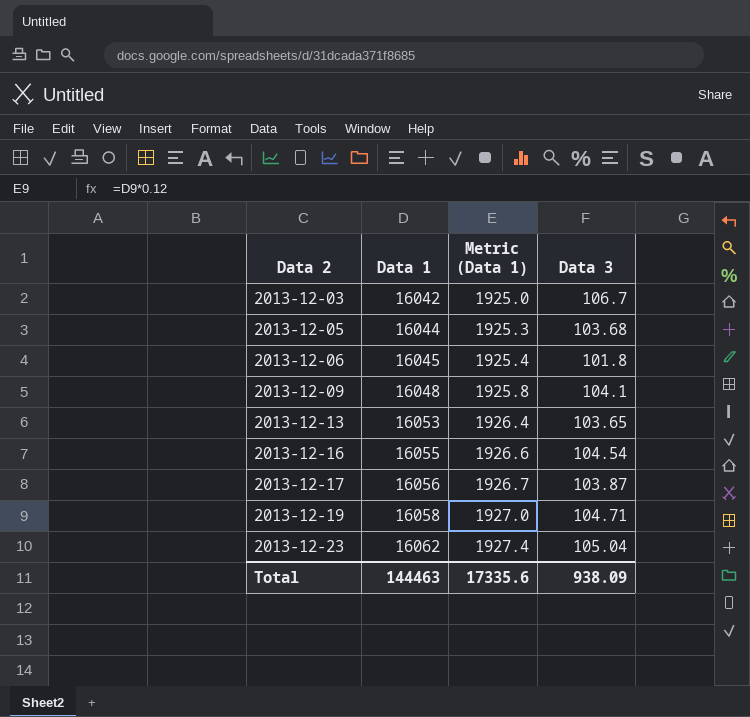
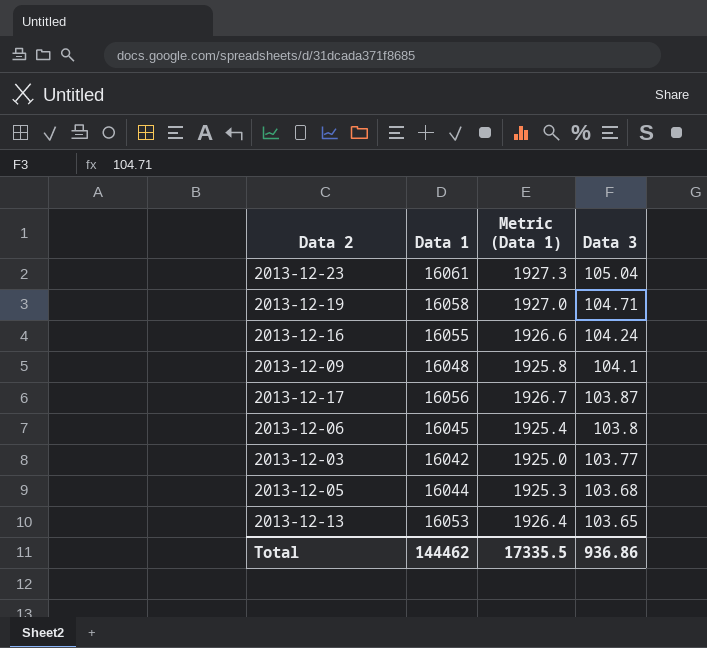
row order: Data 2 ascending -> Data 3 descending
2013-12-23 | Data 1: 16062 -> 16061
2013-12-23 | Metric (Data 1): 1927.4 -> 1927.3
2013-12-16 | Data 3: 104.54 -> 104.24
2013-12-06 | Data 3: 101.8 -> 103.8
2013-12-03 | Data 3: 106.7 -> 103.77
Total | Data 1: 144463 -> 144462
Total | Metric (Data 1): 17335.6 -> 17335.5
Total | Data 3: 938.09 -> 936.86

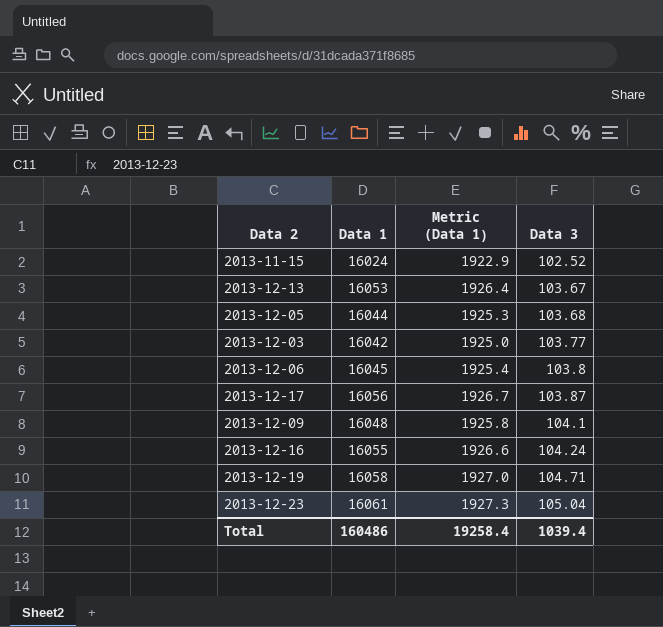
row order: Data 3 descending -> Data 3 ascending
row 2013-11-15: none -> 16024 | 1922.9 | 102.52
2013-12-13 | Data 3: 103.65 -> 103.67
Total | Data 1: 144462 -> 160486
Total | Metric (Data 1): 17335.5 -> 19258.4
Total | Data 3: 936.86 -> 1039.4

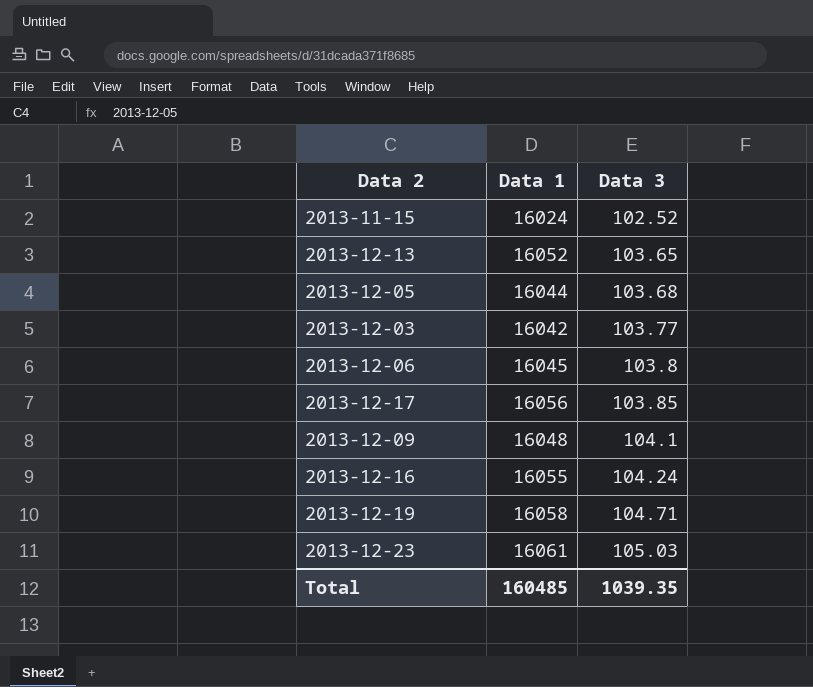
column Metric (Data 1) | formula: [Data 1] * 0.12 -> none
2013-12-13 | Data 1: 16053 -> 16052
2013-12-13 | Data 3: 103.67 -> 103.65
2013-12-17 | Data 3: 103.87 -> 103.85
2013-12-23 | Data 3: 105.04 -> 105.03
Total | Data 1: 160486 -> 160485
Total | Data 3: 1039.4 -> 1039.35

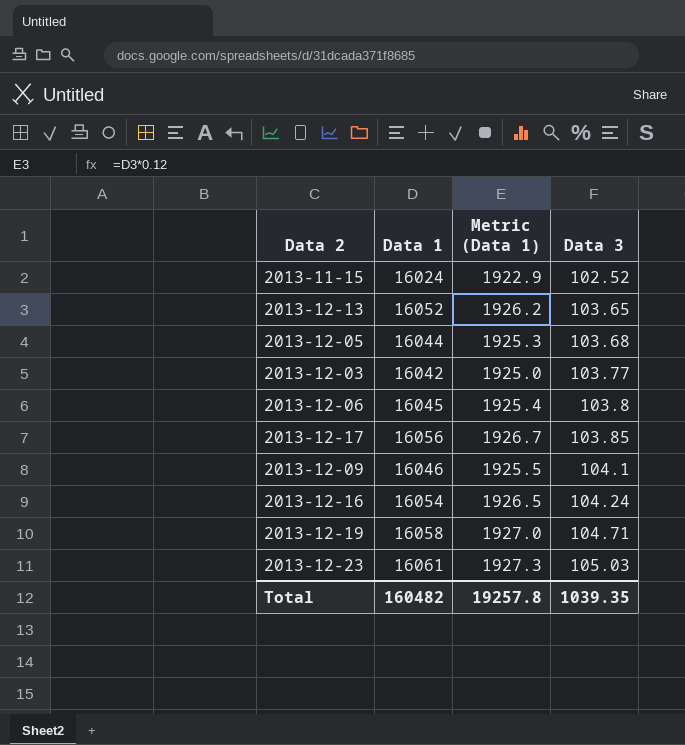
column Metric (Data 1) | formula: none -> [Data 1] * 0.12
2013-12-09 | Data 1: 16048 -> 16046
2013-12-16 | Data 1: 16055 -> 16054
Total | Data 1: 160485 -> 160482

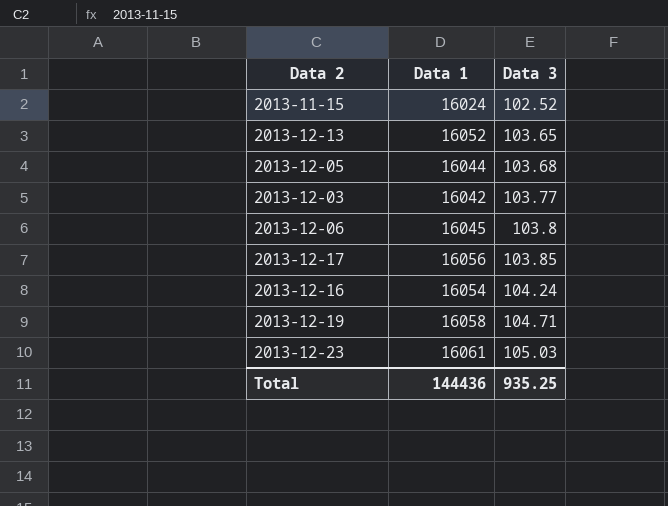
column Metric (Data 1) | formula: [Data 1] * 0.12 -> none
row 2013-12-09: 16046 | 1925.5 | 104.1 -> none
Total | Data 1: 160482 -> 144436
Total | Data 3: 1039.35 -> 935.25

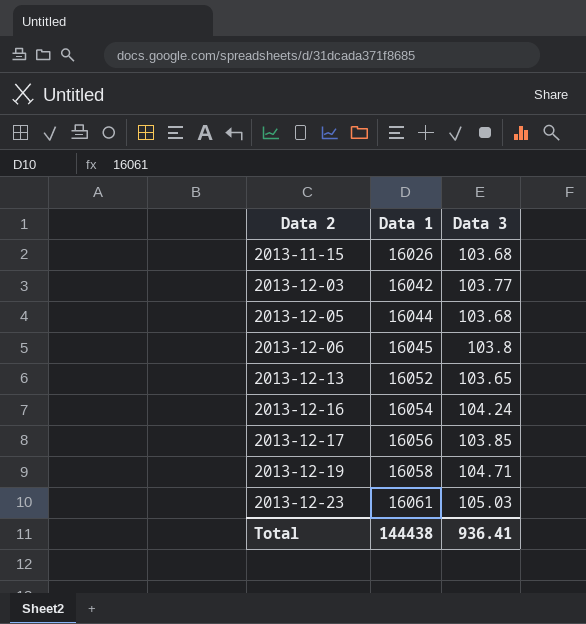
row order: Data 3 ascending -> Data 2 ascending
2013-11-15 | Data 1: 16024 -> 16026
2013-11-15 | Data 3: 102.52 -> 103.68
Total | Data 1: 144436 -> 144438
Total | Data 3: 935.25 -> 936.41

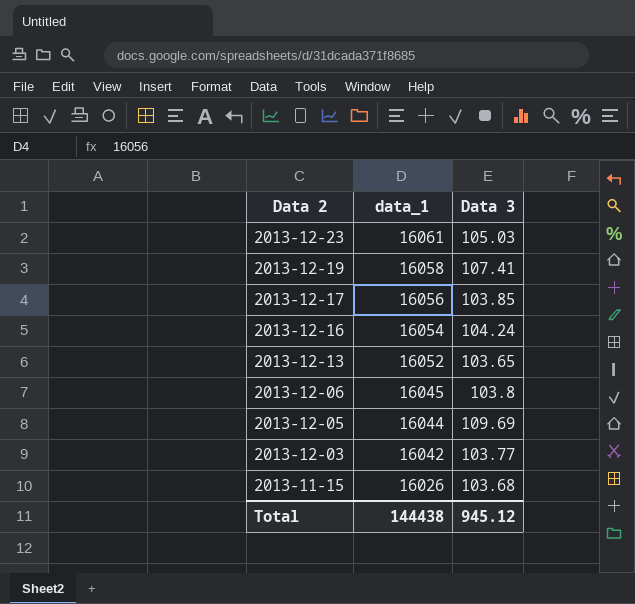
row order: Data 2 ascending -> Data 2 descending
column name: Data 1 -> data_1
2013-12-19 | Data 3: 104.71 -> 107.41
2013-12-05 | Data 3: 103.68 -> 109.69
Total | Data 3: 936.41 -> 945.12

